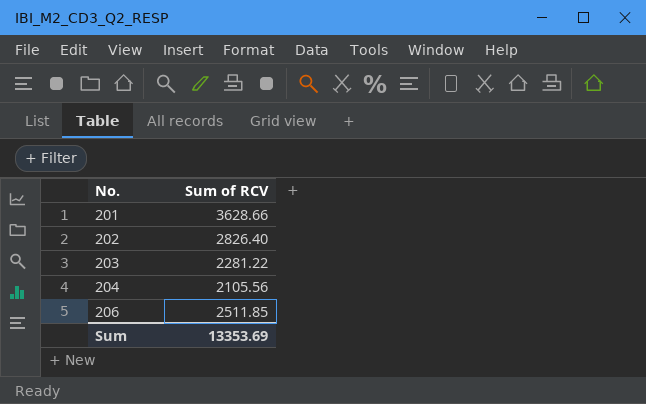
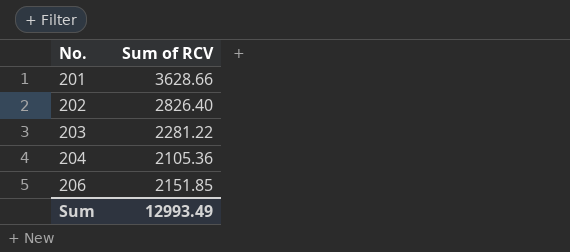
204 | Sum of RCV: 2105.56 -> 2105.36
206 | Sum of RCV: 2511.85 -> 2151.85
Sum | Sum of RCV: 13353.69 -> 12993.49

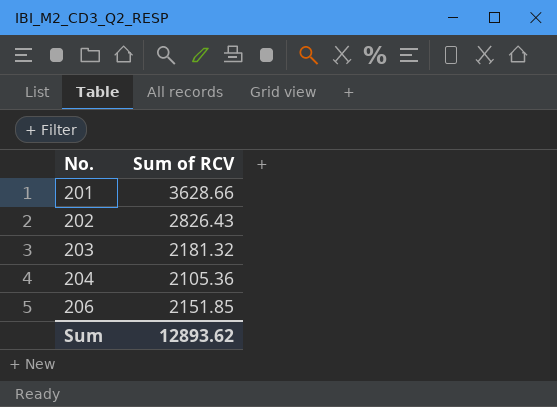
202 | Sum of RCV: 2826.40 -> 2826.43
203 | Sum of RCV: 2281.22 -> 2181.32
Sum | Sum of RCV: 12993.49 -> 12893.62

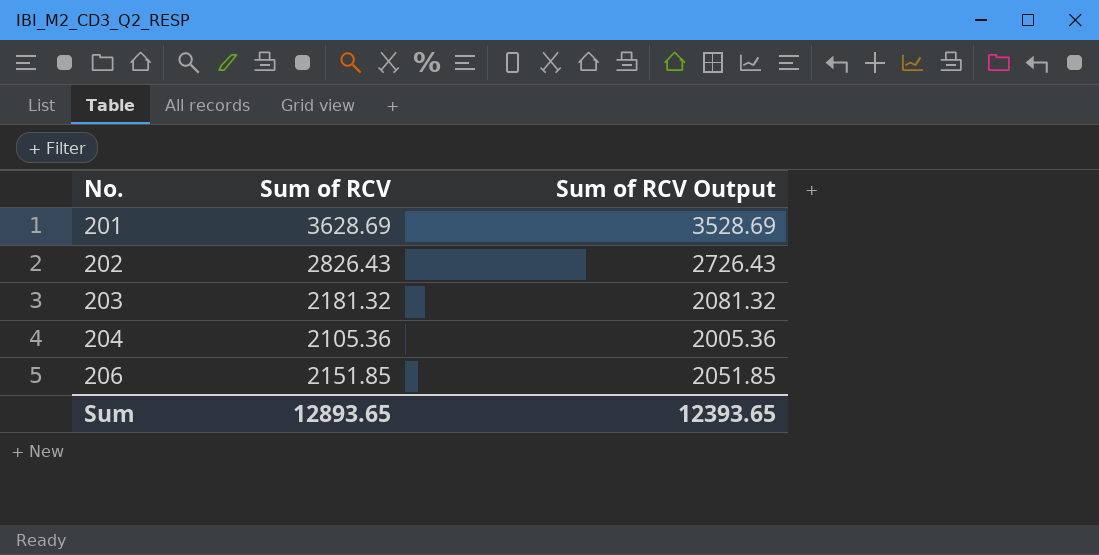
column Sum of RCV Output | formula: none -> [Sum of RCV] - 100
201 | Sum of RCV: 3628.66 -> 3628.69
Sum | Sum of RCV: 12893.62 -> 12893.65

